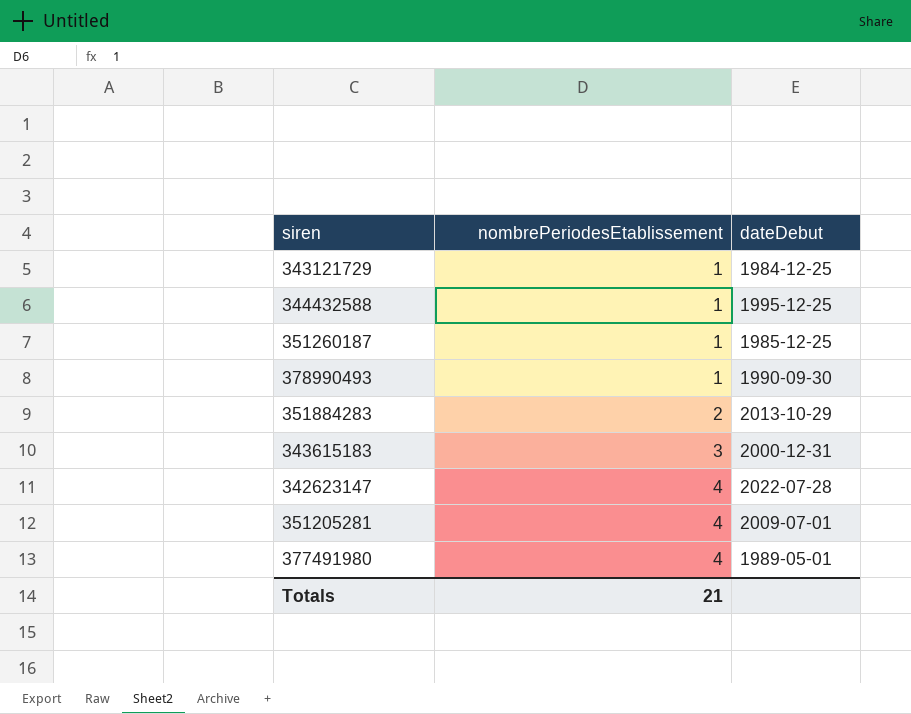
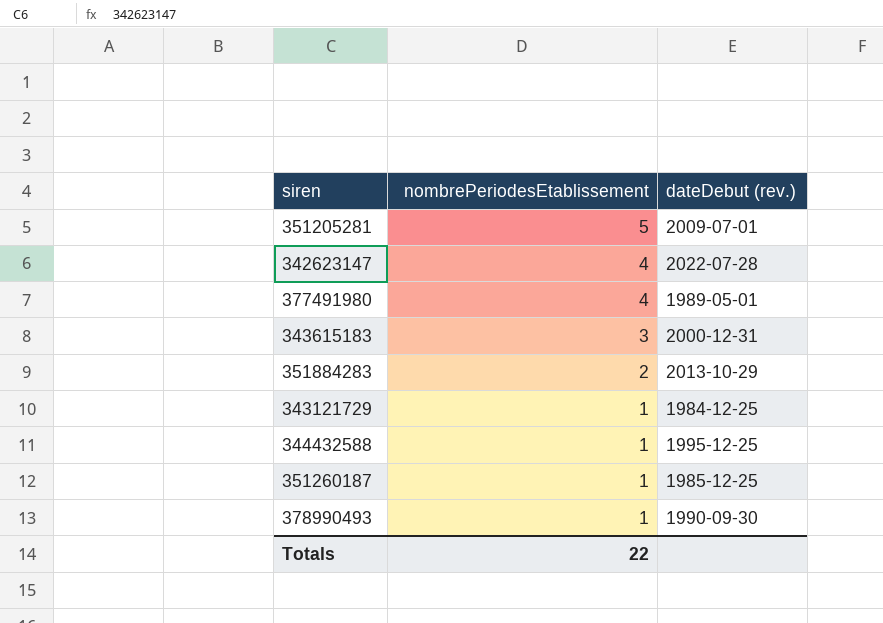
row order: nombrePeriodesEtablissement ascending -> nombrePeriodesEtablissement descending
column name: dateDebut -> dateDebut (rev.)
351205281 | nombrePeriodesEtablissement: 4 -> 5
Totals | nombrePeriodesEtablissement: 21 -> 22

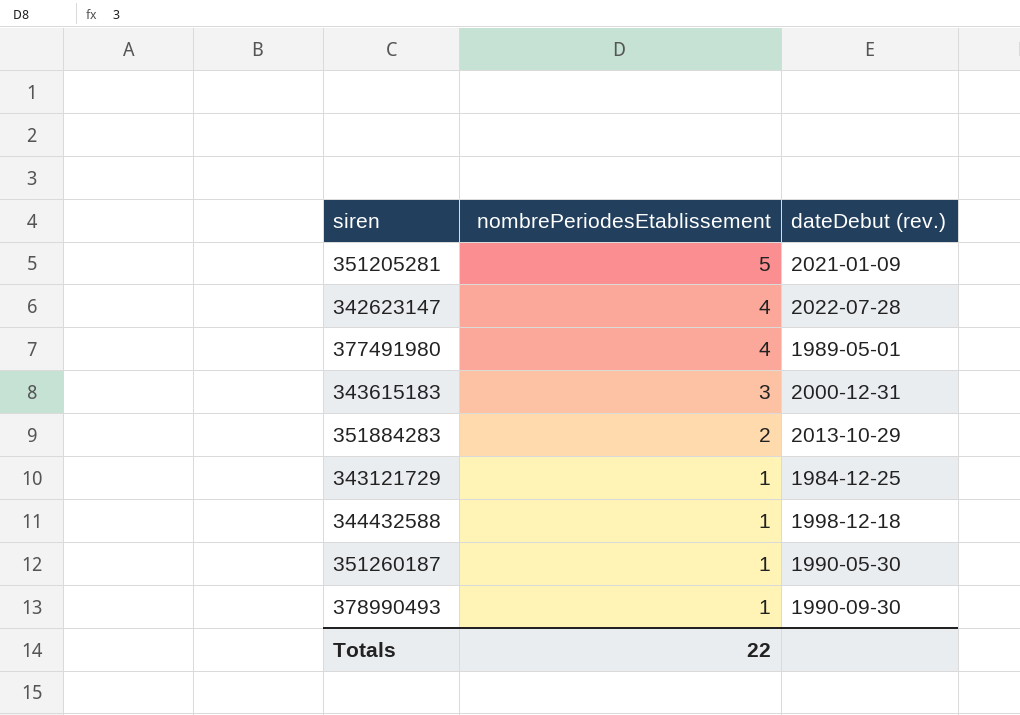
351205281 | dateDebut (rev.): 2009-07-01 -> 2021-01-09
344432588 | dateDebut (rev.): 1995-12-25 -> 1998-12-18
351260187 | dateDebut (rev.): 1985-12-25 -> 1990-05-30

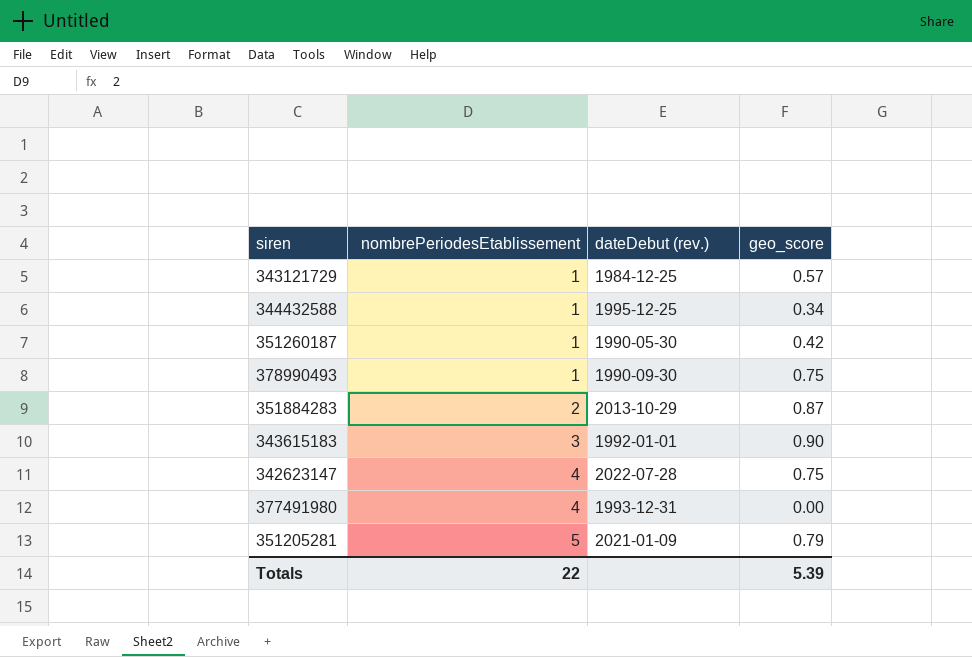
row order: nombrePeriodesEtablissement descending -> nombrePeriodesEtablissement ascending
column geo_score | position: none -> 4
344432588 | dateDebut (rev.): 1998-12-18 -> 1995-12-25
343615183 | dateDebut (rev.): 2000-12-31 -> 1992-01-01
377491980 | dateDebut (rev.): 1989-05-01 -> 1993-12-31

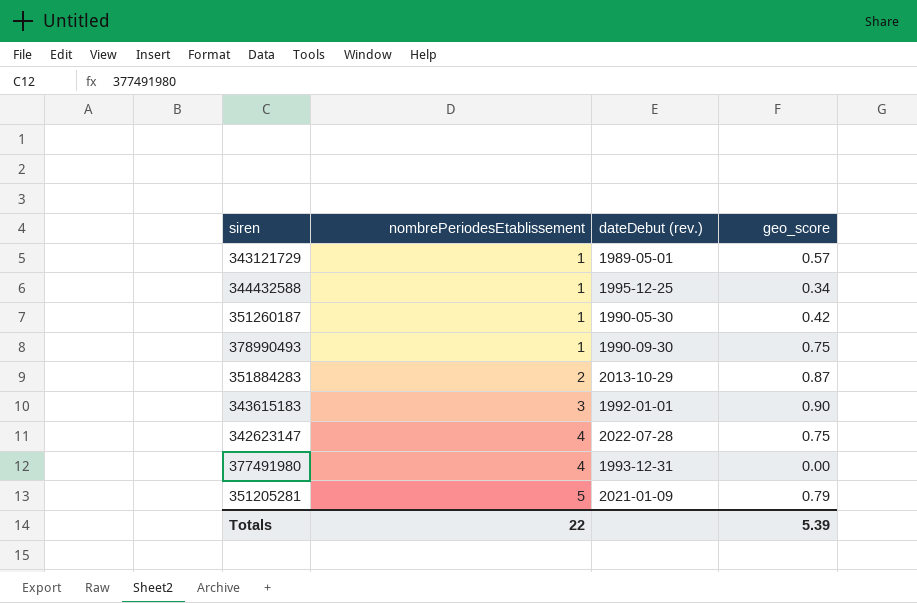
343121729 | dateDebut (rev.): 1984-12-25 -> 1989-05-01

